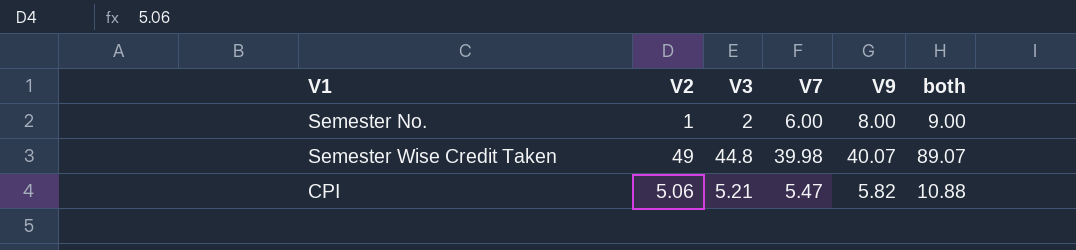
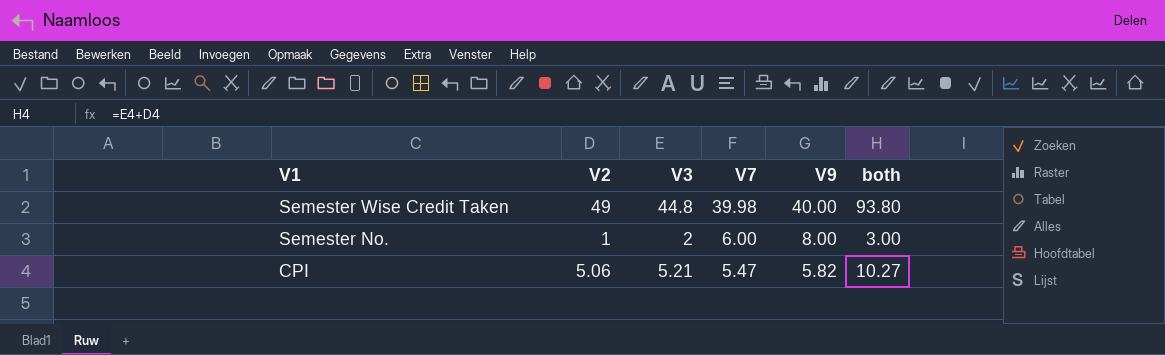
row order: none -> V1 descending
column both | formula: [V2] + [V9] -> [V2] + [V3]
Semester Wise Credit Taken | V9: 40.07 -> 40.00

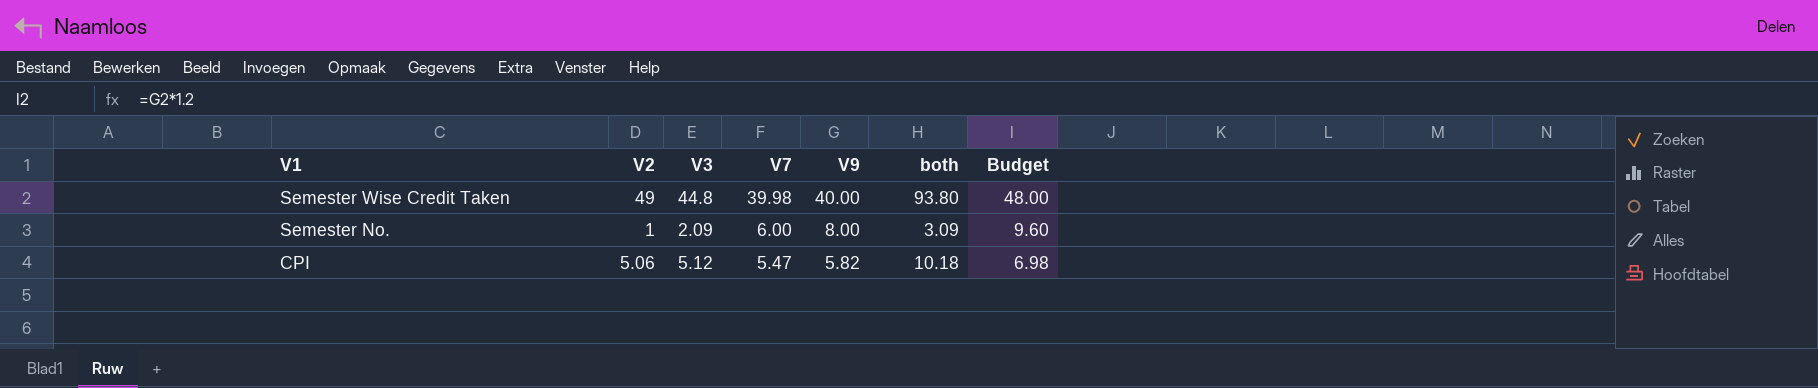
column Budget | formula: none -> [V9] * 1.2
Semester No. | V3: 2 -> 2.09
Semester No. | both: 3.00 -> 3.09
CPI | V3: 5.21 -> 5.12
CPI | both: 10.27 -> 10.18

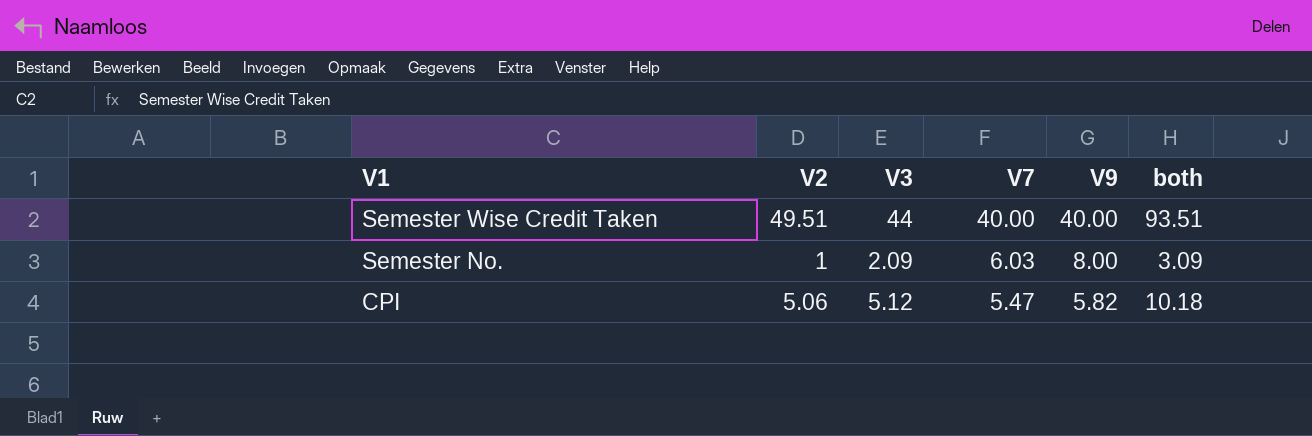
column Budget | formula: [V9] * 1.2 -> none
Semester Wise Credit Taken | V2: 49 -> 49.51
Semester Wise Credit Taken | V3: 44.8 -> 44
Semester Wise Credit Taken | V7: 39.98 -> 40.00
Semester Wise Credit Taken | both: 93.80 -> 93.51
Semester No. | V7: 6.00 -> 6.03

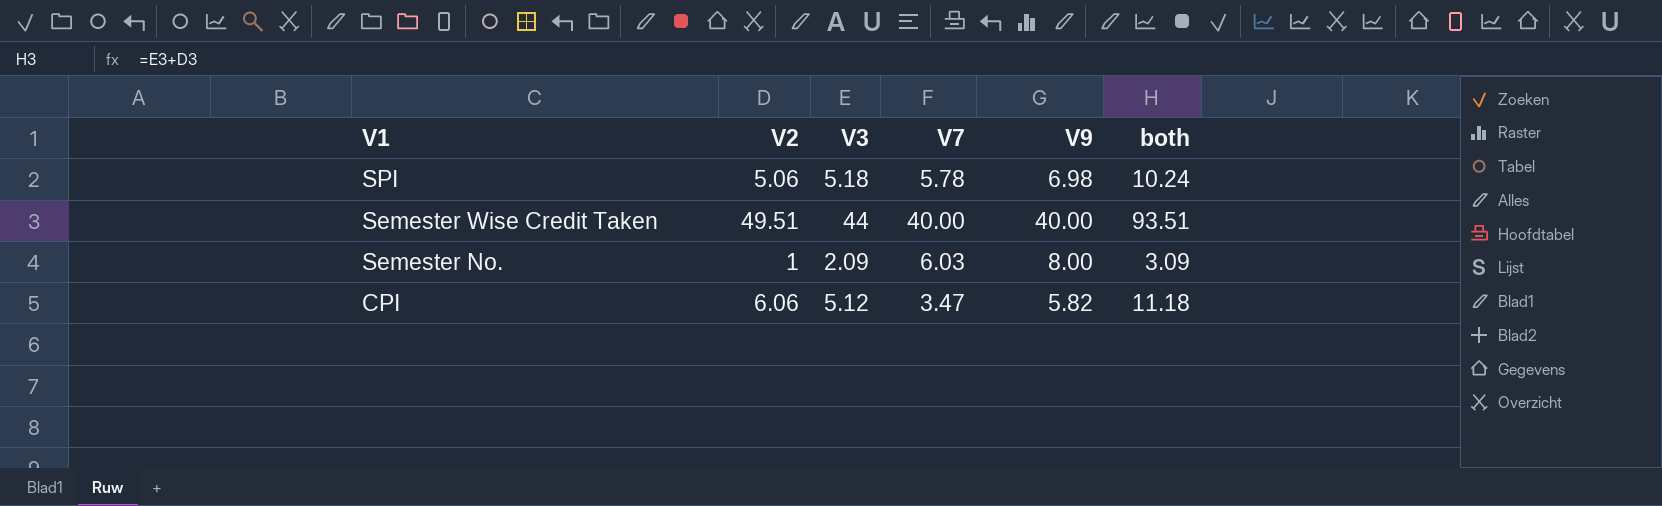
row SPI: none -> 5.06 | 5.18 | 5.78 | 6.98 | 10.24
CPI | V2: 5.06 -> 6.06
CPI | V7: 5.47 -> 3.47
CPI | both: 10.18 -> 11.18

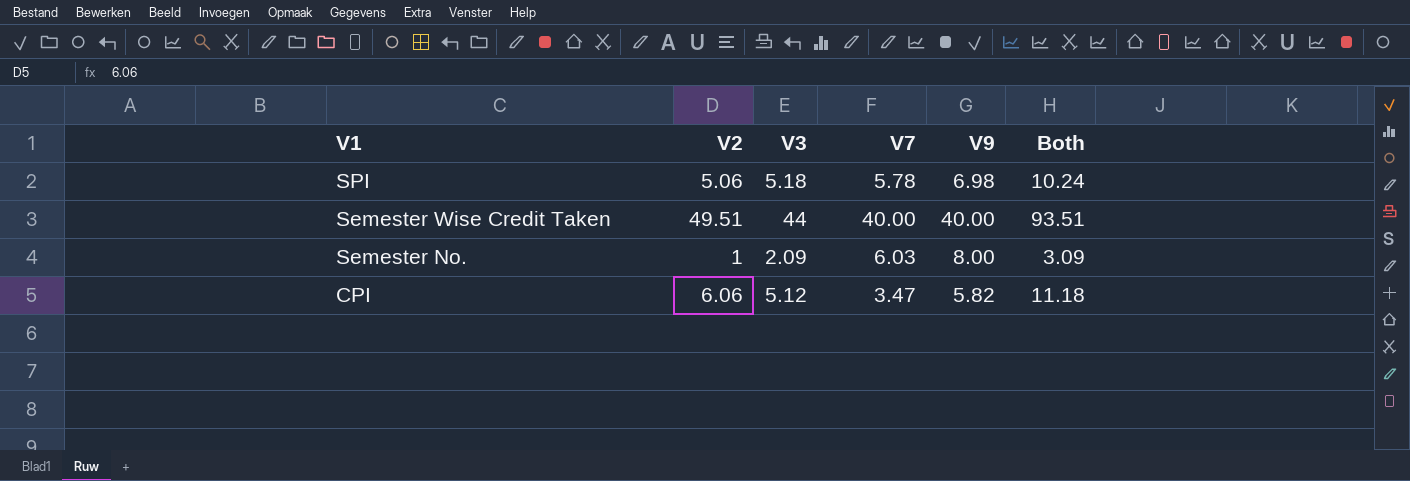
column name: both -> Both

